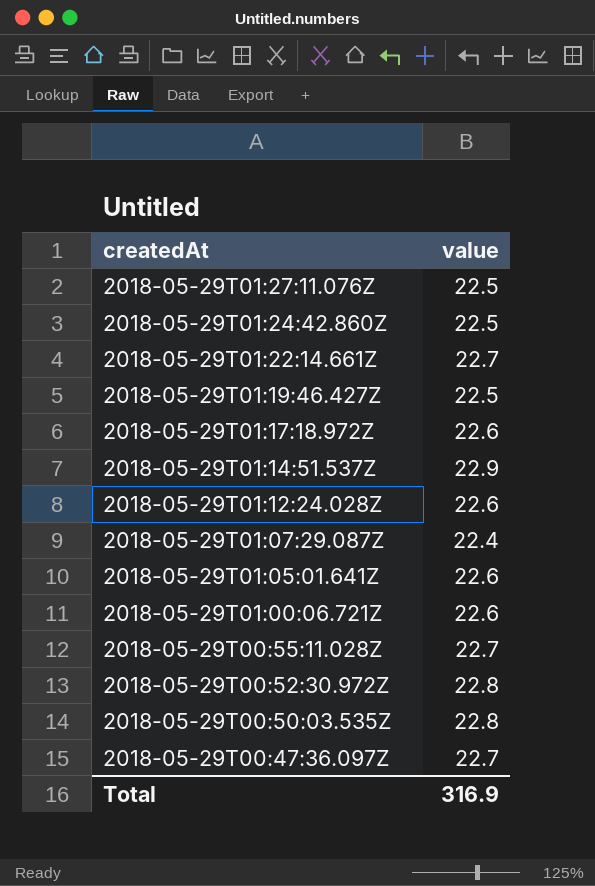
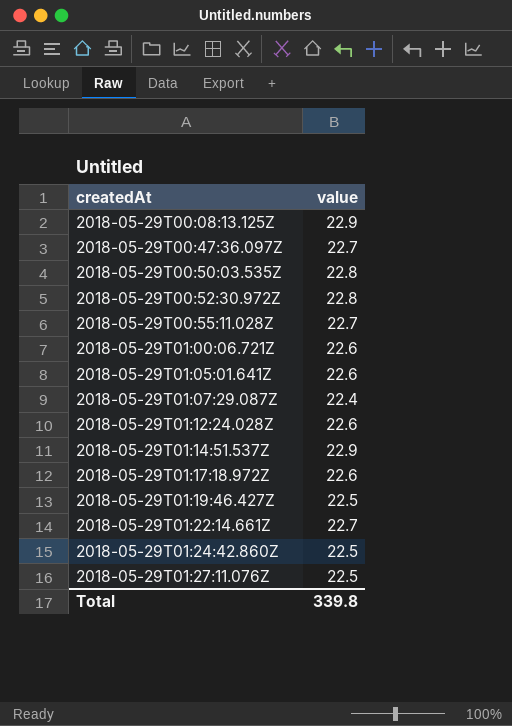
row order: createdAt descending -> createdAt ascending
row 2018-05-29T00:08:13.125Z: none -> 22.9
Total | value: 316.9 -> 339.8

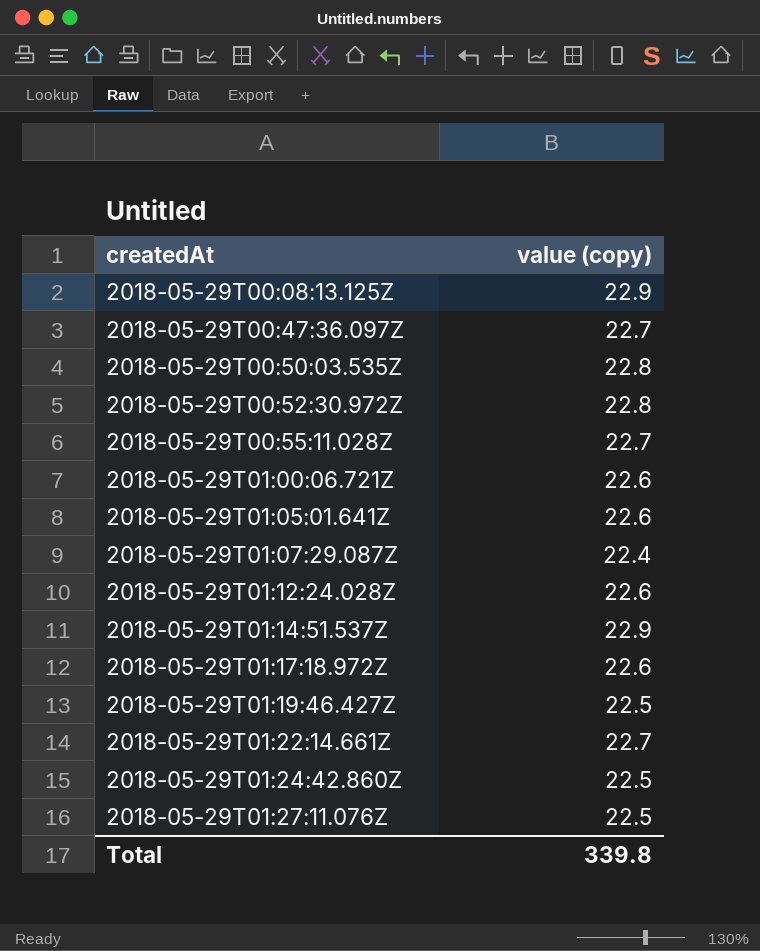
column name: value -> value (copy)

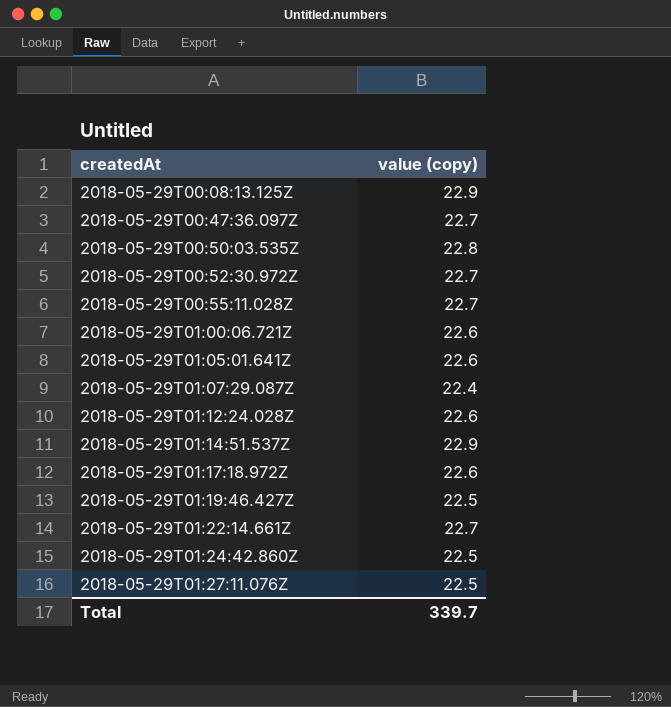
2018-05-29T00:52:30.972Z | value (copy): 22.8 -> 22.7
Total | value (copy): 339.8 -> 339.7

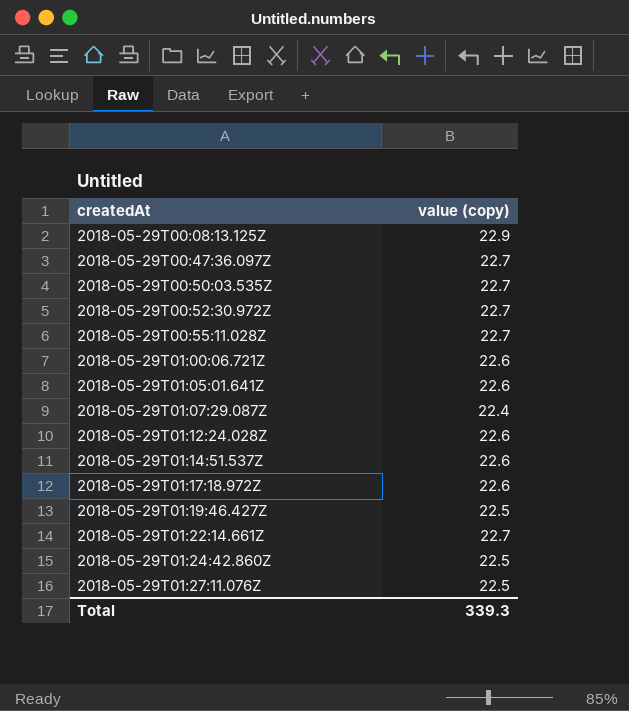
2018-05-29T00:50:03.535Z | value (copy): 22.8 -> 22.7
2018-05-29T01:14:51.537Z | value (copy): 22.9 -> 22.6
Total | value (copy): 339.7 -> 339.3

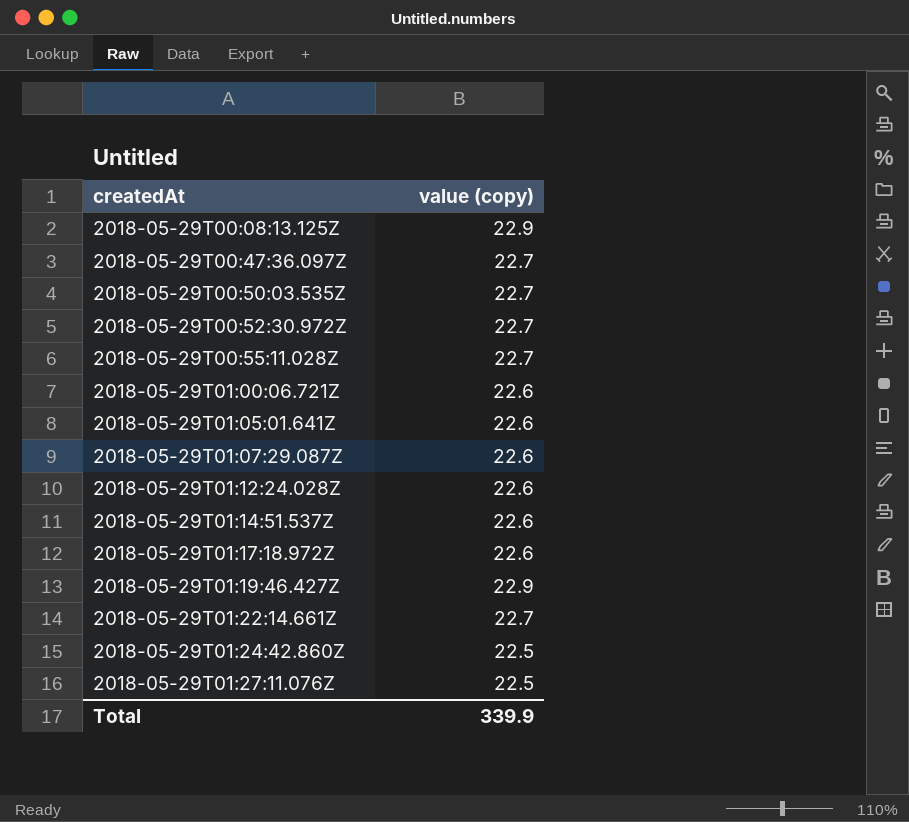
2018-05-29T01:07:29.087Z | value (copy): 22.4 -> 22.6
2018-05-29T01:19:46.427Z | value (copy): 22.5 -> 22.9
Total | value (copy): 339.3 -> 339.9

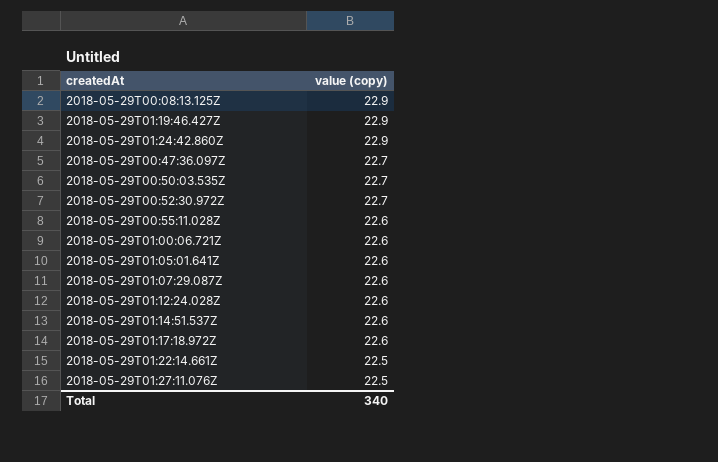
row order: createdAt ascending -> value (copy) descending
2018-05-29T01:24:42.860Z | value (copy): 22.5 -> 22.9
2018-05-29T00:55:11.028Z | value (copy): 22.7 -> 22.6
2018-05-29T01:22:14.661Z | value (copy): 22.7 -> 22.5
Total | value (copy): 339.9 -> 340

